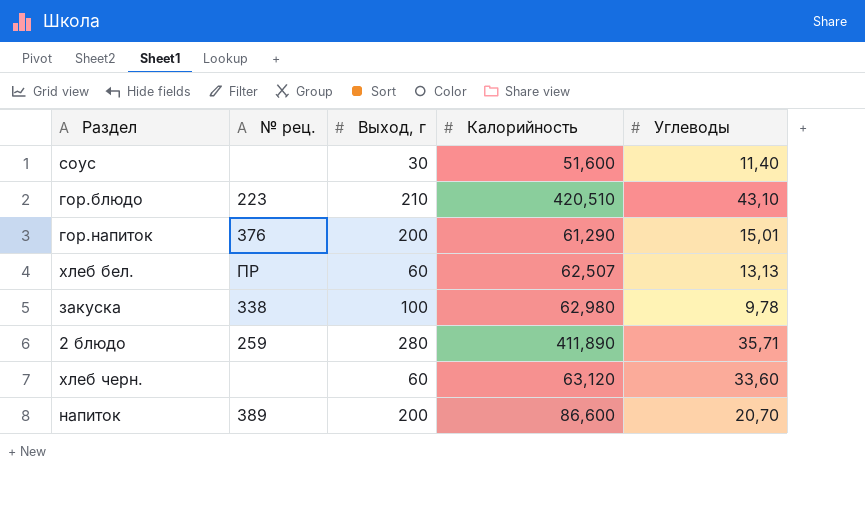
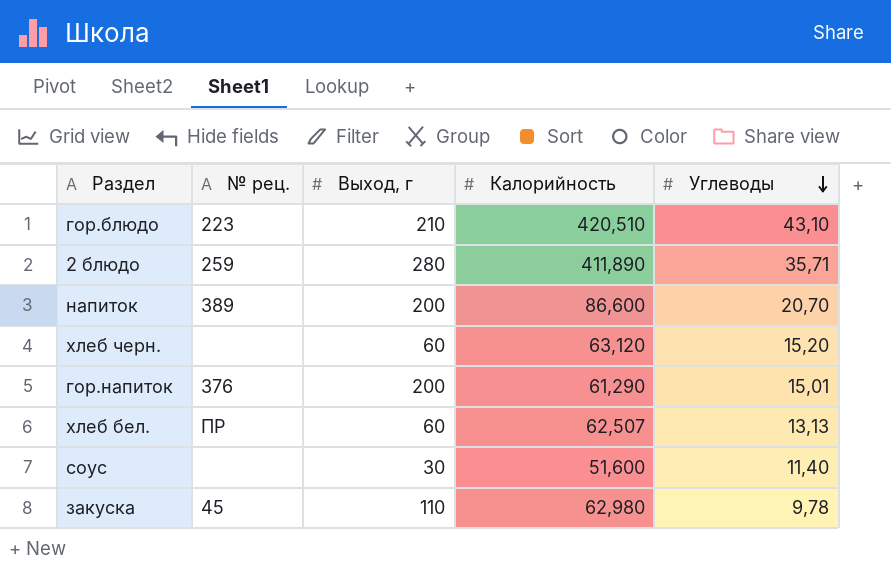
row order: none -> Углеводы descending
хлеб черн. | Углеводы: 33,60 -> 15,20
закуска | № рец.: 338 -> 45
закуска | Выход, г: 100 -> 110

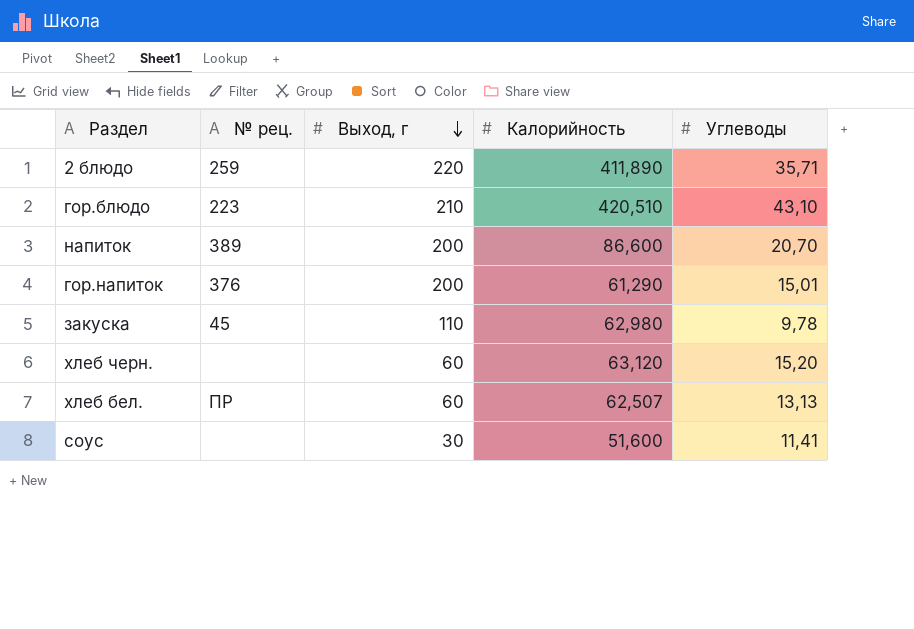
row order: Углеводы descending -> Выход, г descending
2 блюдо | Выход, г: 280 -> 220
соус | Углеводы: 11,40 -> 11,41

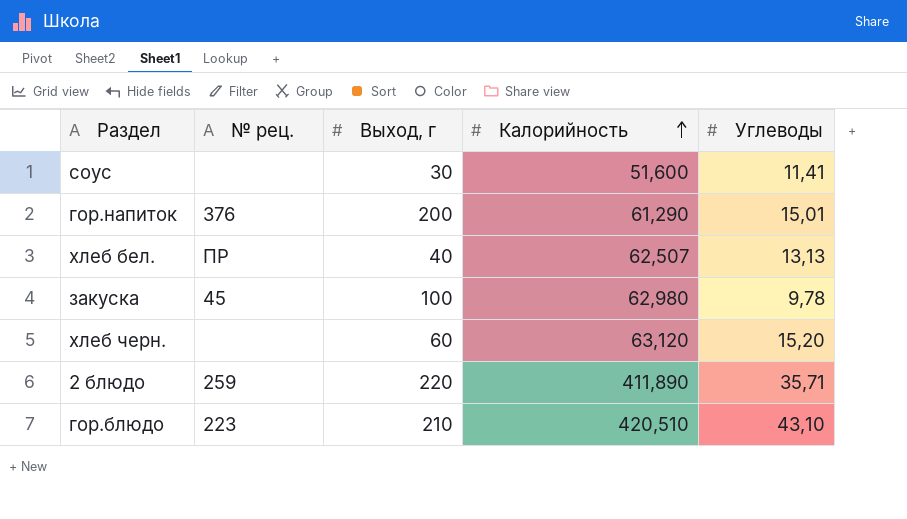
row order: Выход, г descending -> Калорийность ascending
row напиток: 389 | 200 | 86,600 | 20,70 -> none
хлеб бел. | Выход, г: 60 -> 40
закуска | Выход, г: 110 -> 100

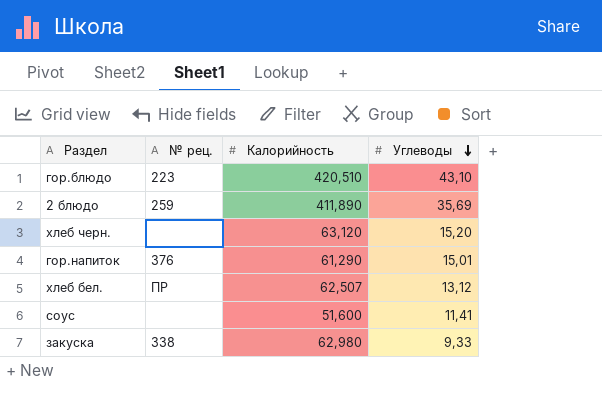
row order: Калорийность ascending -> Углеводы descending
column Выход, г | position: 3 -> none
2 блюдо | Углеводы: 35,71 -> 35,69
хлеб бел. | Углеводы: 13,13 -> 13,12
закуска | № рец.: 45 -> 338
закуска | Углеводы: 9,78 -> 9,33

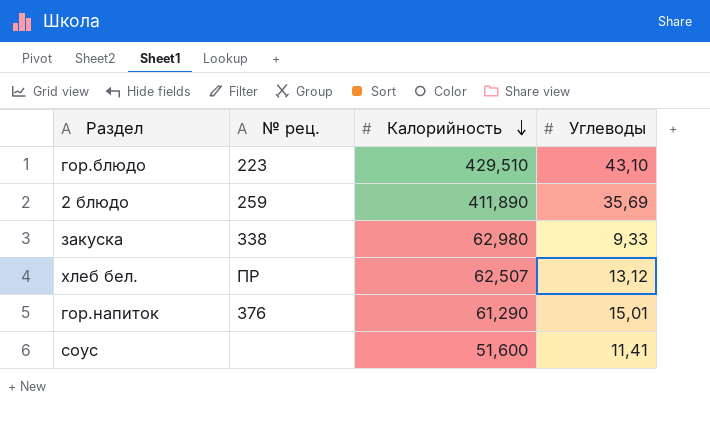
row order: Углеводы descending -> Калорийность descending
row хлеб черн.: none | 63,120 | 15,20 -> none
гор.блюдо | Калорийность: 420,510 -> 429,510

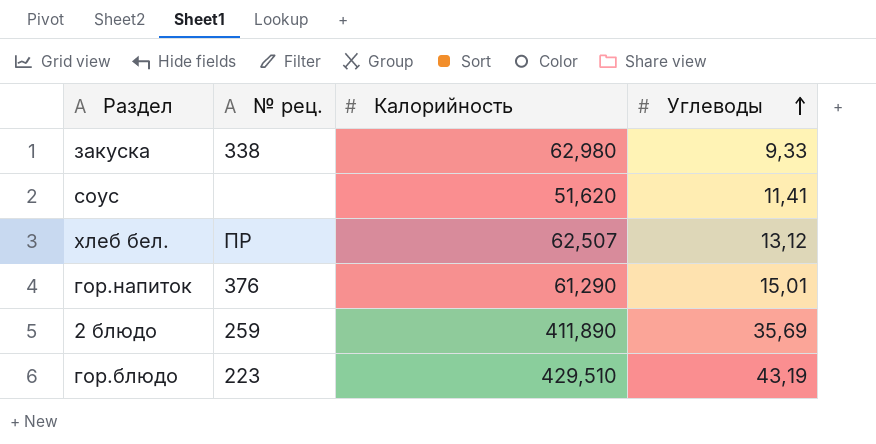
row order: Калорийность descending -> Углеводы ascending
соус | Калорийность: 51,600 -> 51,620
гор.блюдо | Углеводы: 43,10 -> 43,19

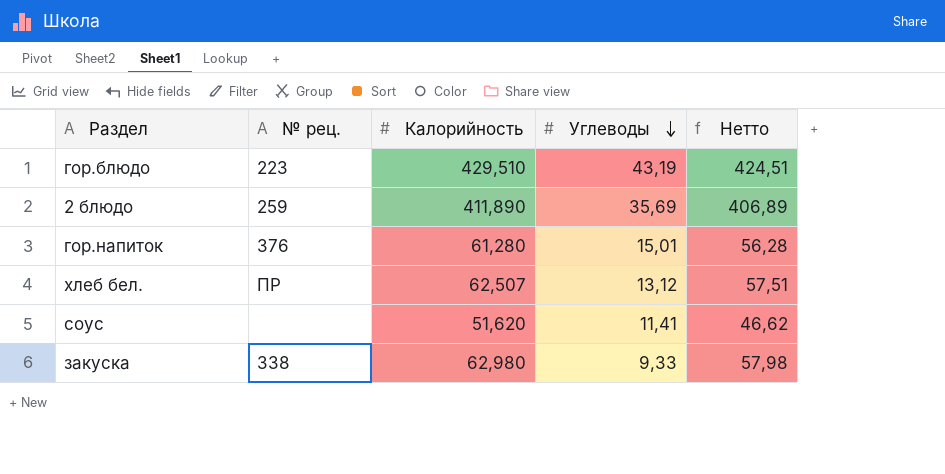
row order: Углеводы ascending -> Углеводы descending
column Нетто | formula: none -> [Калорийность] - 5
гор.напиток | Калорийность: 61,290 -> 61,280

